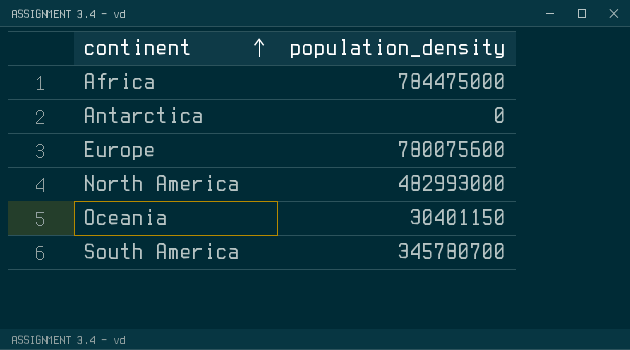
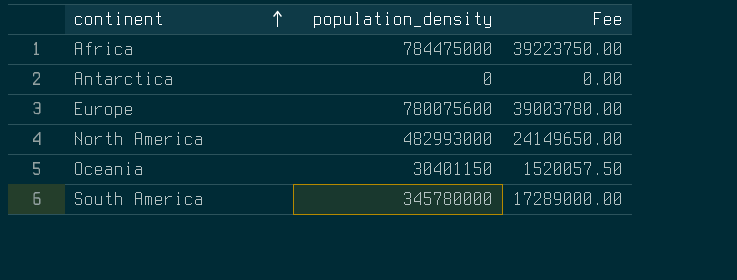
column Fee | formula: none -> [population_density] * 0.05
South America | population_density: 345780700 -> 345780000

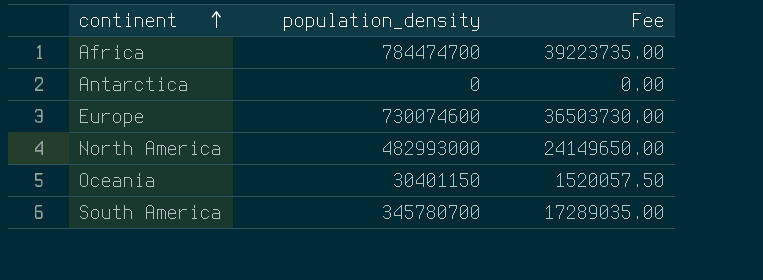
Africa | population_density: 784475000 -> 784474700
Africa | Fee: 39223750.00 -> 39223735.00
Europe | population_density: 780075600 -> 730074600
Europe | Fee: 39003780.00 -> 36503730.00
South America | population_density: 345780000 -> 345780700
South America | Fee: 17289000.00 -> 17289035.00

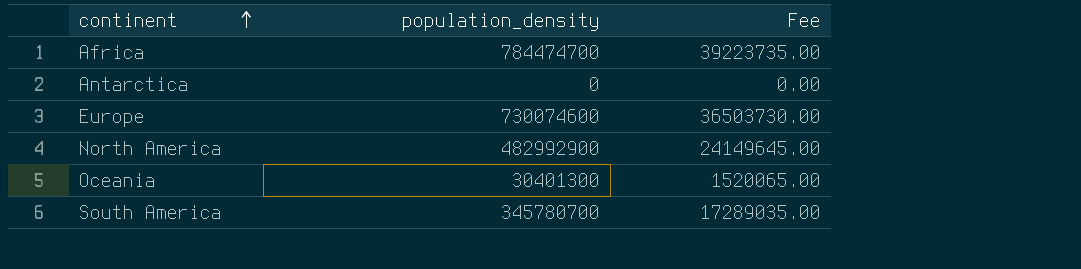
North America | population_density: 482993000 -> 482992900
North America | Fee: 24149650.00 -> 24149645.00
Oceania | population_density: 30401150 -> 30401300
Oceania | Fee: 1520057.50 -> 1520065.00

